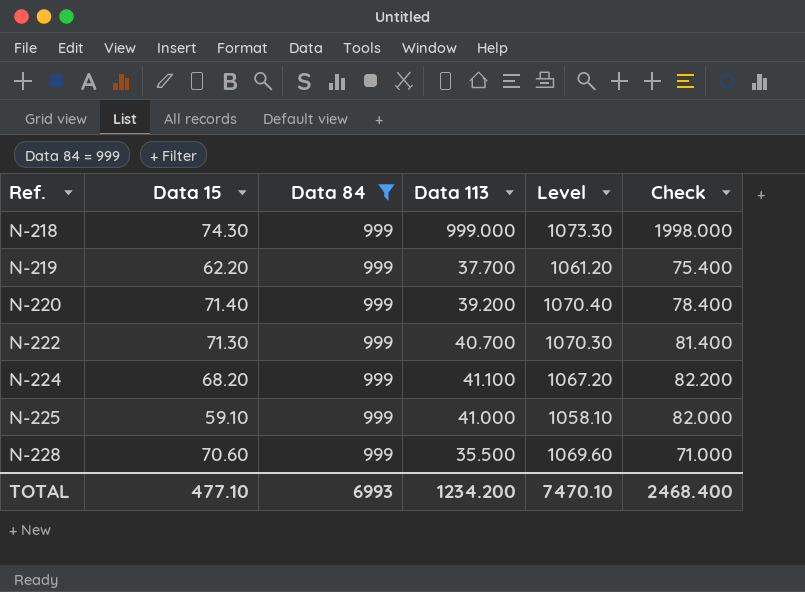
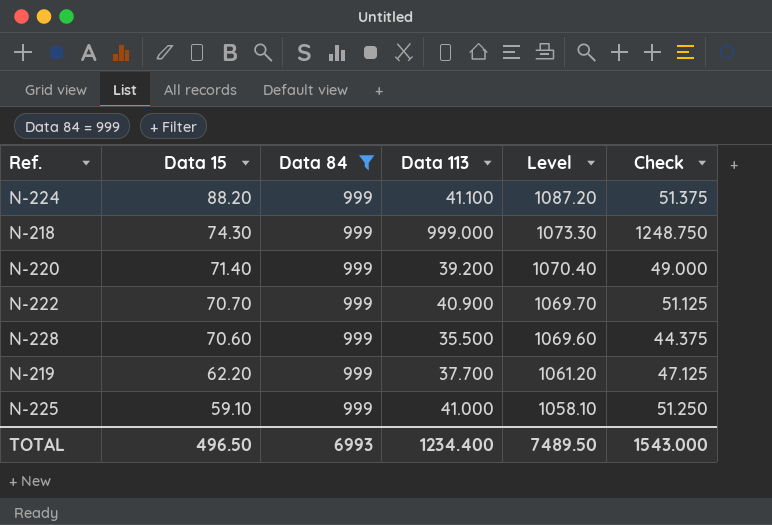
row order: Ref. ascending -> Data 15 descending
column Check | formula: [Data 113] * 2 -> [Data 113] * 1.25
N-224 | Data 15: 68.20 -> 88.20
N-224 | Level: 1067.20 -> 1087.20
N-222 | Data 15: 71.30 -> 70.70
N-222 | Data 113: 40.700 -> 40.900
N-222 | Level: 1070.30 -> 1069.70
TOTAL | Data 15: 477.10 -> 496.50
TOTAL | Data 113: 1234.200 -> 1234.400
TOTAL | Level: 7470.10 -> 7489.50
TOTAL | Check: 2468.400 -> 1543.000

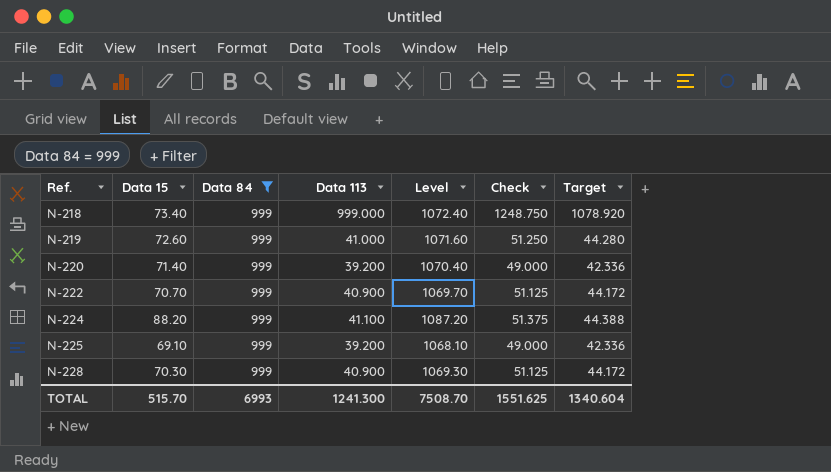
row order: Data 15 descending -> Ref. ascending
column Target | formula: none -> [Data 113] * 1.08
N-218 | Data 15: 74.30 -> 73.40
N-218 | Level: 1073.30 -> 1072.40
N-219 | Data 15: 62.20 -> 72.60
N-219 | Data 113: 37.700 -> 41.000
N-219 | Level: 1061.20 -> 1071.60
N-219 | Check: 47.125 -> 51.250
N-225 | Data 15: 59.10 -> 69.10
N-225 | Data 113: 41.000 -> 39.200
N-225 | Level: 1058.10 -> 1068.10
N-225 | Check: 51.250 -> 49.000
N-228 | Data 15: 70.60 -> 70.30
N-228 | Data 113: 35.500 -> 40.900
N-228 | Level: 1069.60 -> 1069.30
N-228 | Check: 44.375 -> 51.125
TOTAL | Data 15: 496.50 -> 515.70
TOTAL | Data 113: 1234.400 -> 1241.300
TOTAL | Level: 7489.50 -> 7508.70
TOTAL | Check: 1543.000 -> 1551.625

